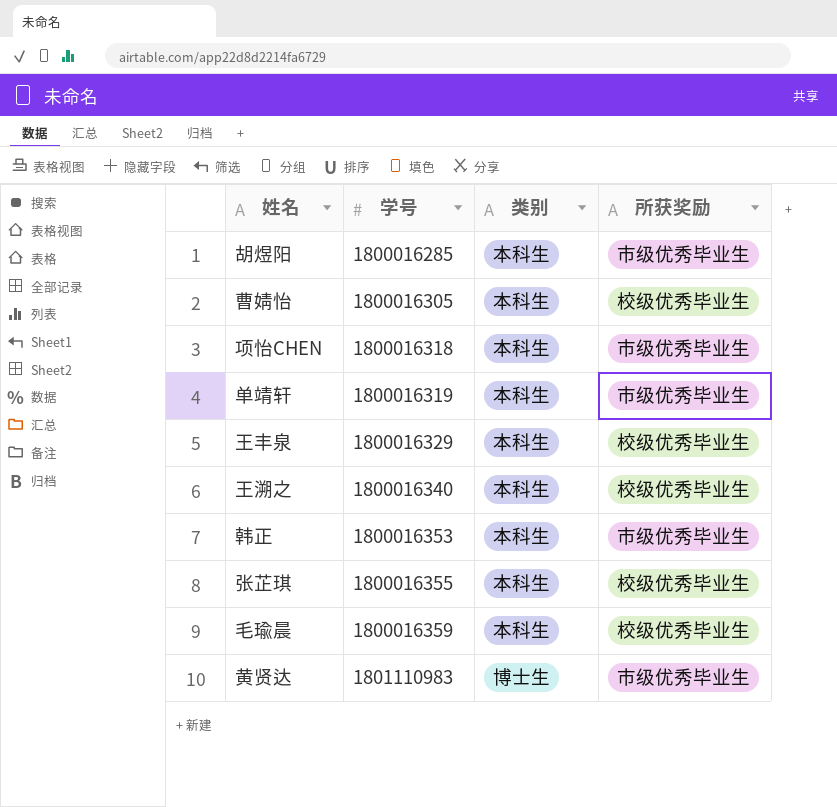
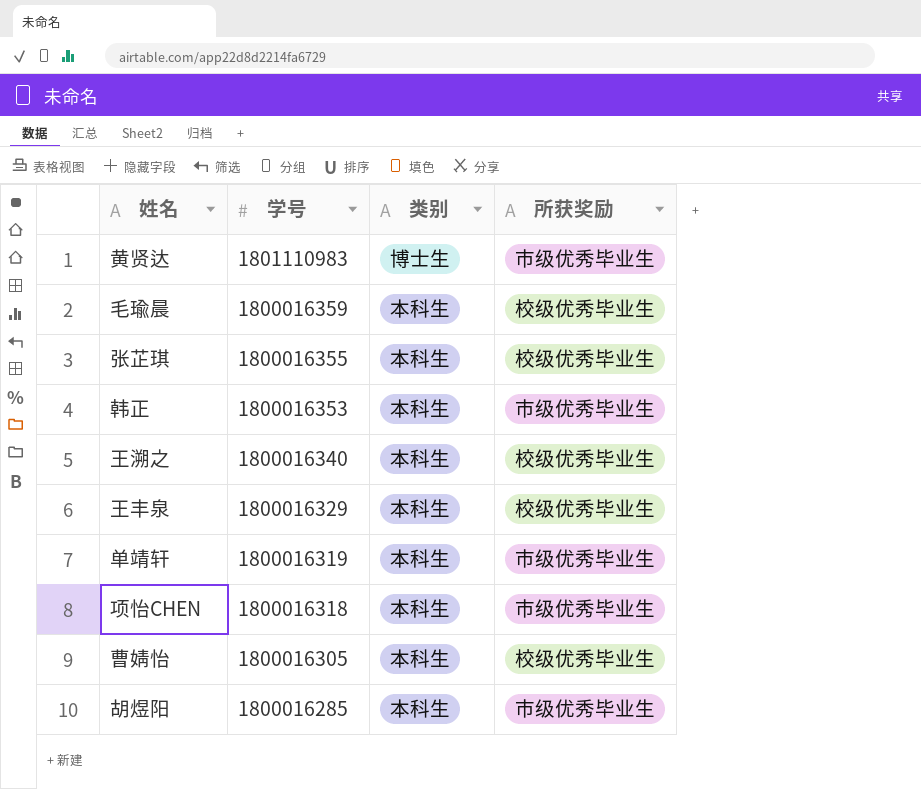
row order: 学号 ascending -> 学号 descending

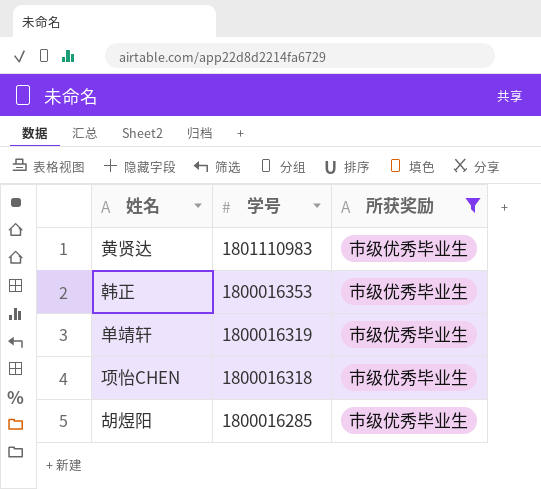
filter: none -> 所获奖励 = 市级优秀毕业生
column 类别 | position: 3 -> none

